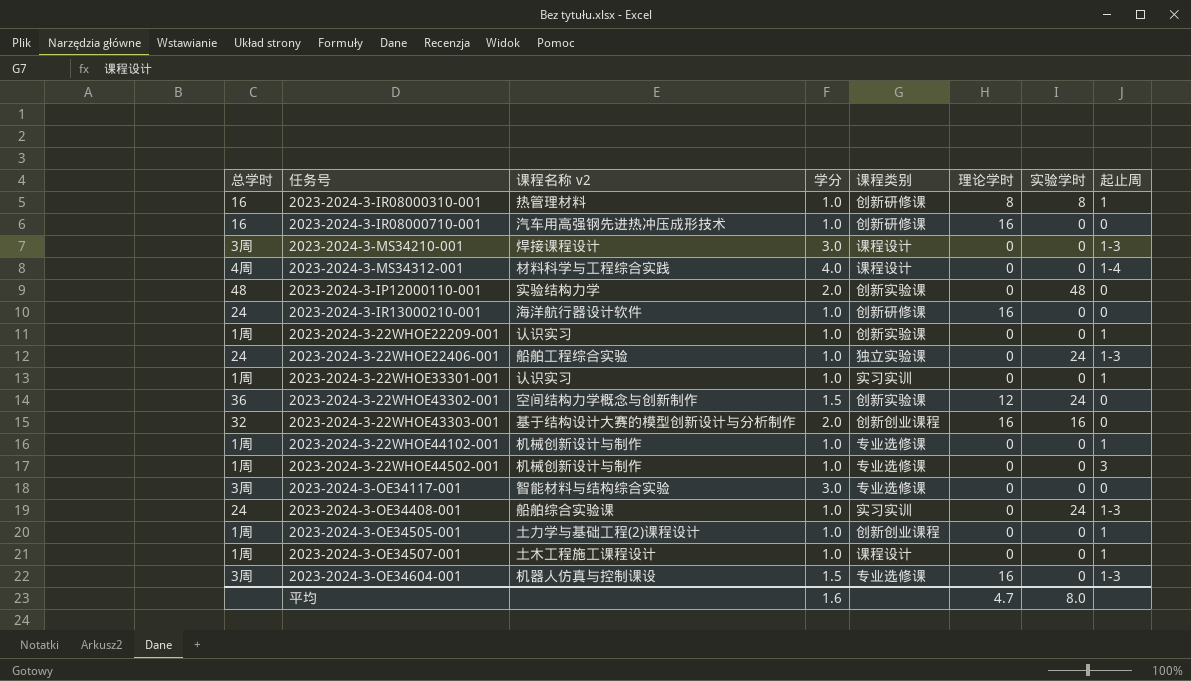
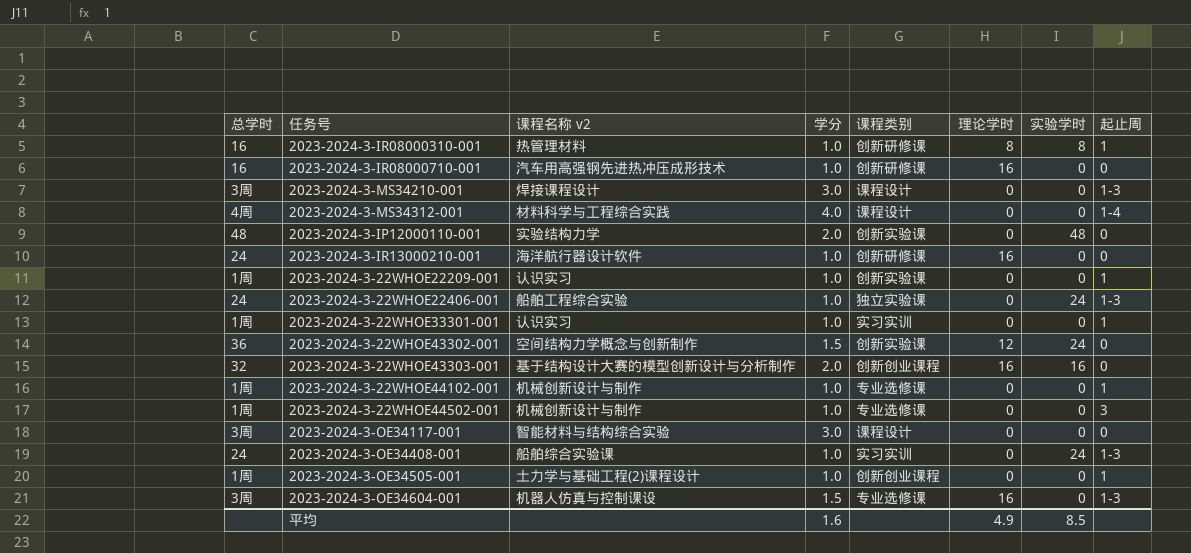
row 2023-2024-3-OE34507-001: 1周 | 土木工程施工课程设计 | 1.0 | 课程设计 | 0 | 0 | 1 -> none
2023-2024-3-OE34117-001 | 课程类别: 专业选修课 -> 课程设计
平均 | 理论学时: 4.7 -> 4.9
平均 | 实验学时: 8.0 -> 8.5

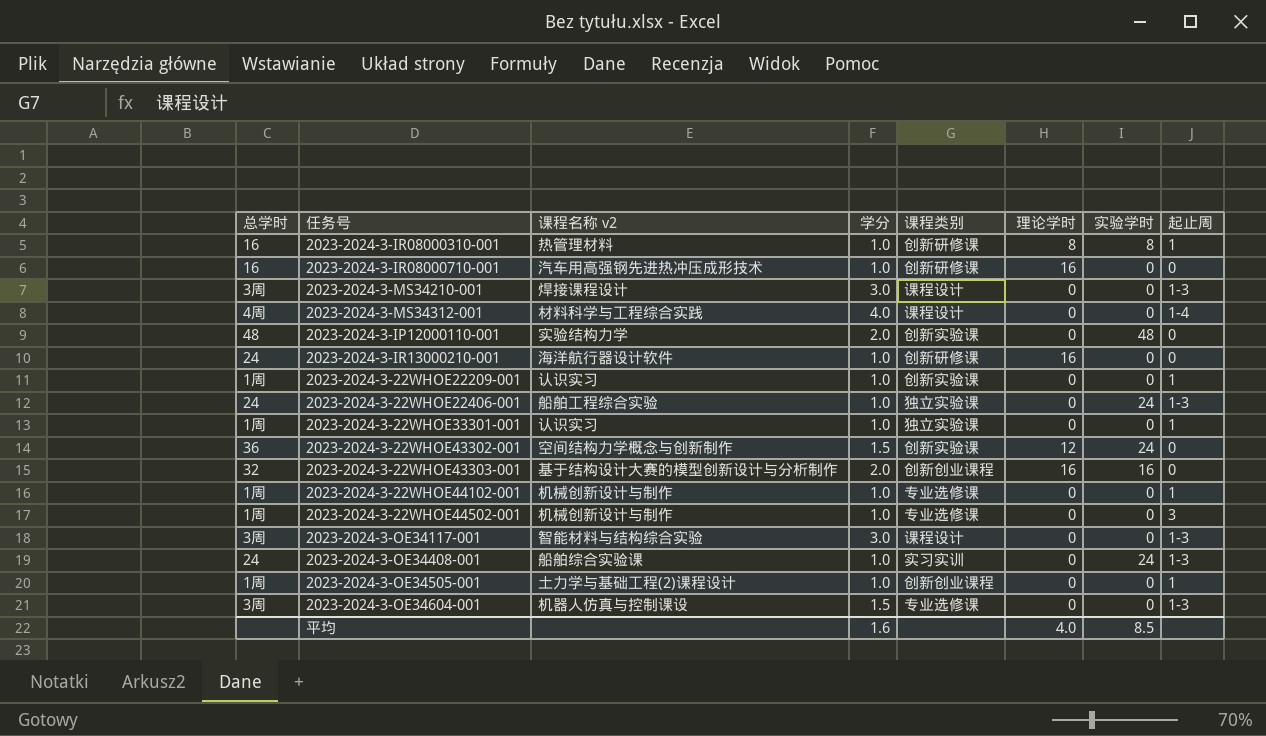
2023-2024-3-22WHOE33301-001 | 课程类别: 实习实训 -> 独立实验课
2023-2024-3-OE34117-001 | 起止周: 0 -> 1-3
2023-2024-3-OE34604-001 | 理论学时: 16 -> 0
平均 | 理论学时: 4.9 -> 4.0

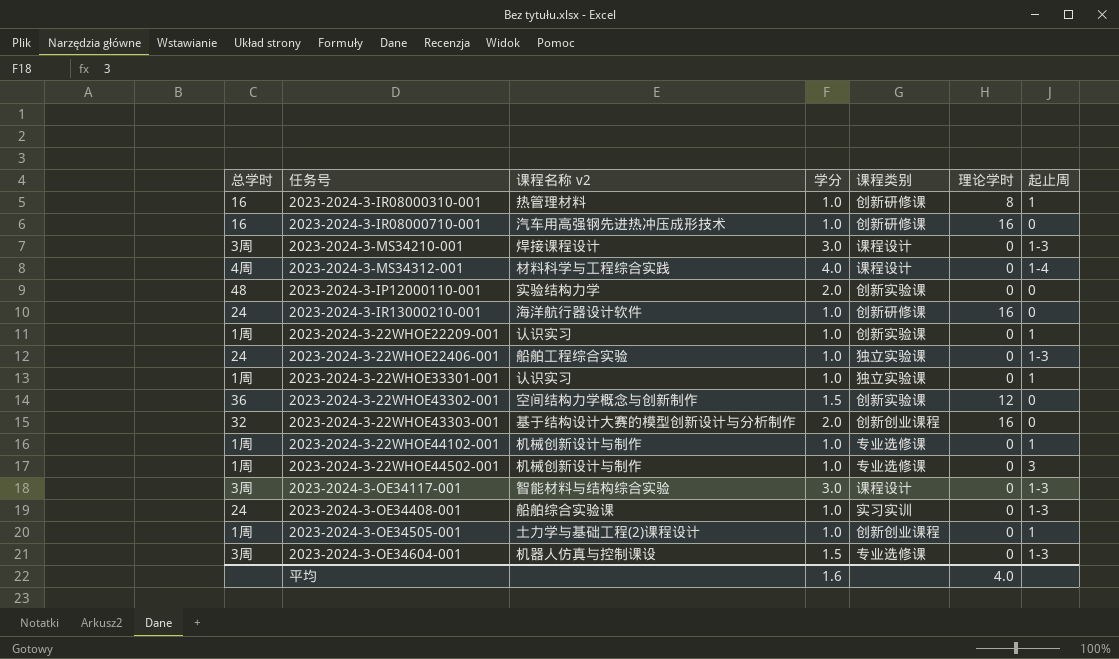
column 实验学时 | position: 7 -> none

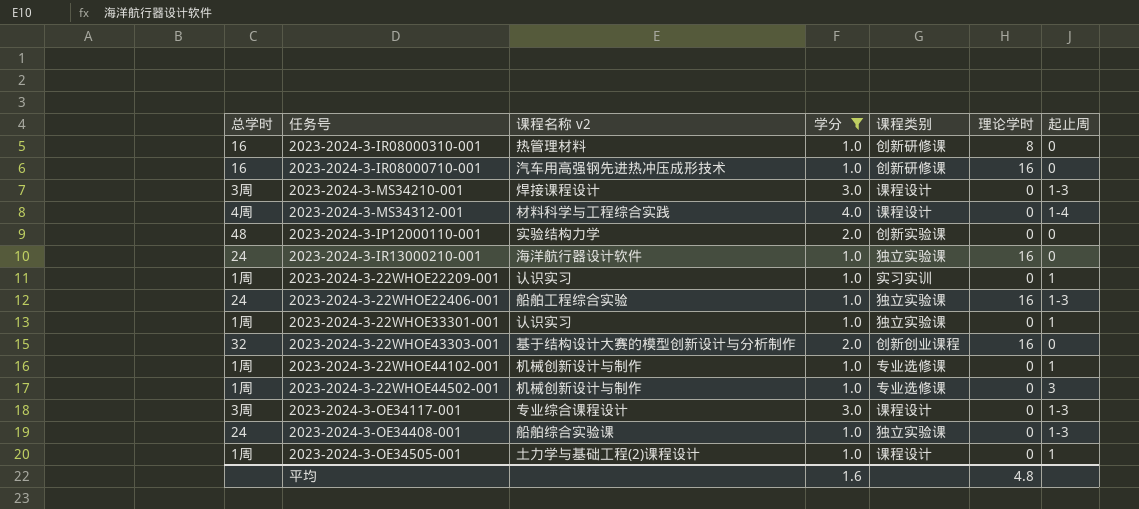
filter: none -> 学分 != 1.5
2023-2024-3-IR08000310-001 | 起止周: 1 -> 0
2023-2024-3-IR13000210-001 | 课程类别: 创新研修课 -> 独立实验课
2023-2024-3-22WHOE22209-001 | 课程类别: 创新实验课 -> 实习实训
2023-2024-3-22WHOE22406-001 | 理论学时: 0 -> 16
2023-2024-3-OE34117-001 | 课程名称 v2: 智能材料与结构综合实验 -> 专业综合课程设计
2023-2024-3-OE34408-001 | 课程类别: 实习实训 -> 独立实验课
2023-2024-3-OE34505-001 | 课程类别: 创新创业课程 -> 课程设计
平均 | 理论学时: 4.0 -> 4.8

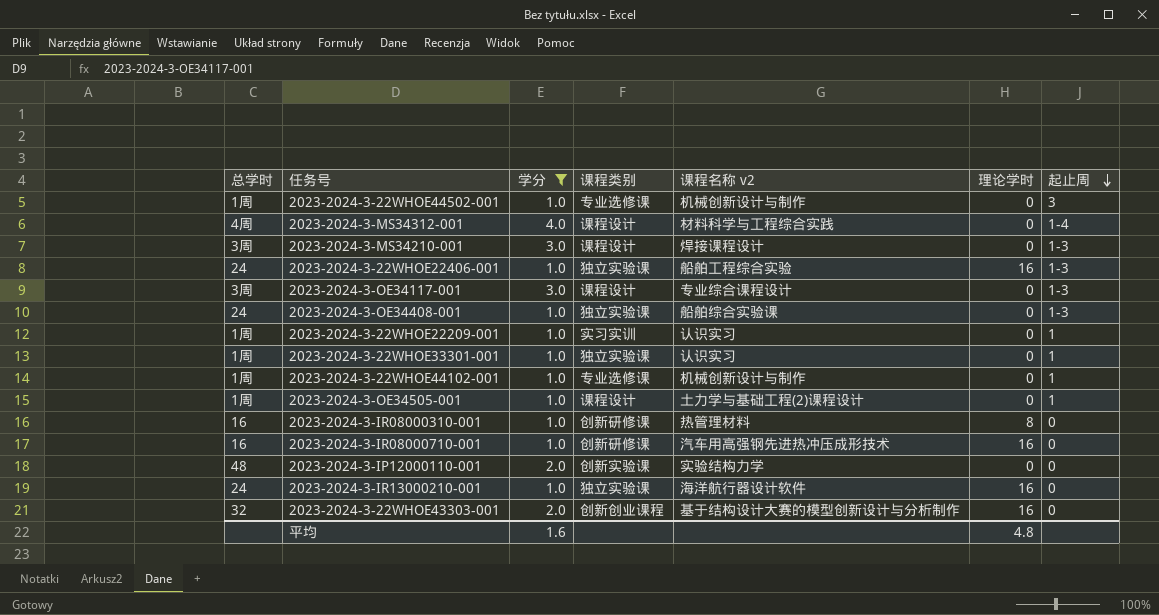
row order: none -> 起止周 descending
column 课程名称 v2 | position: 3 -> 5

